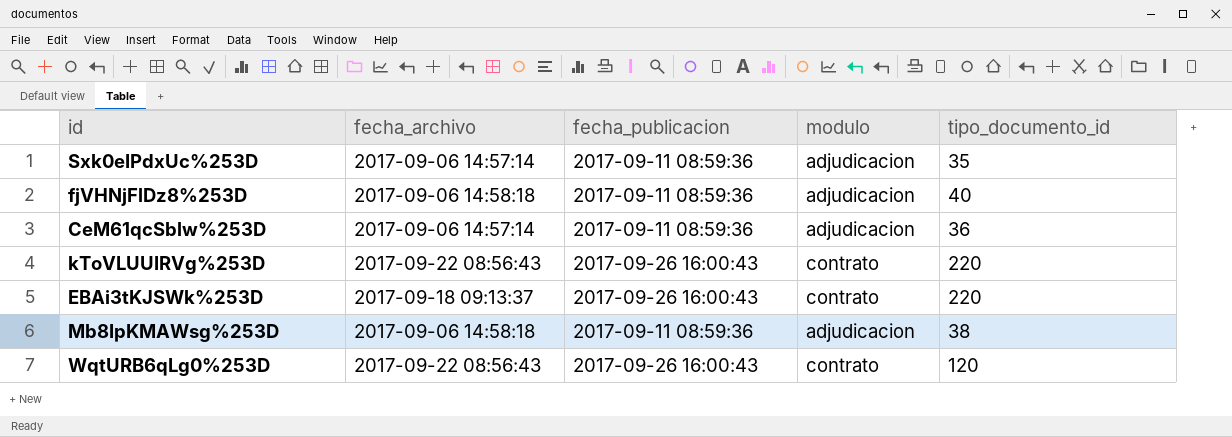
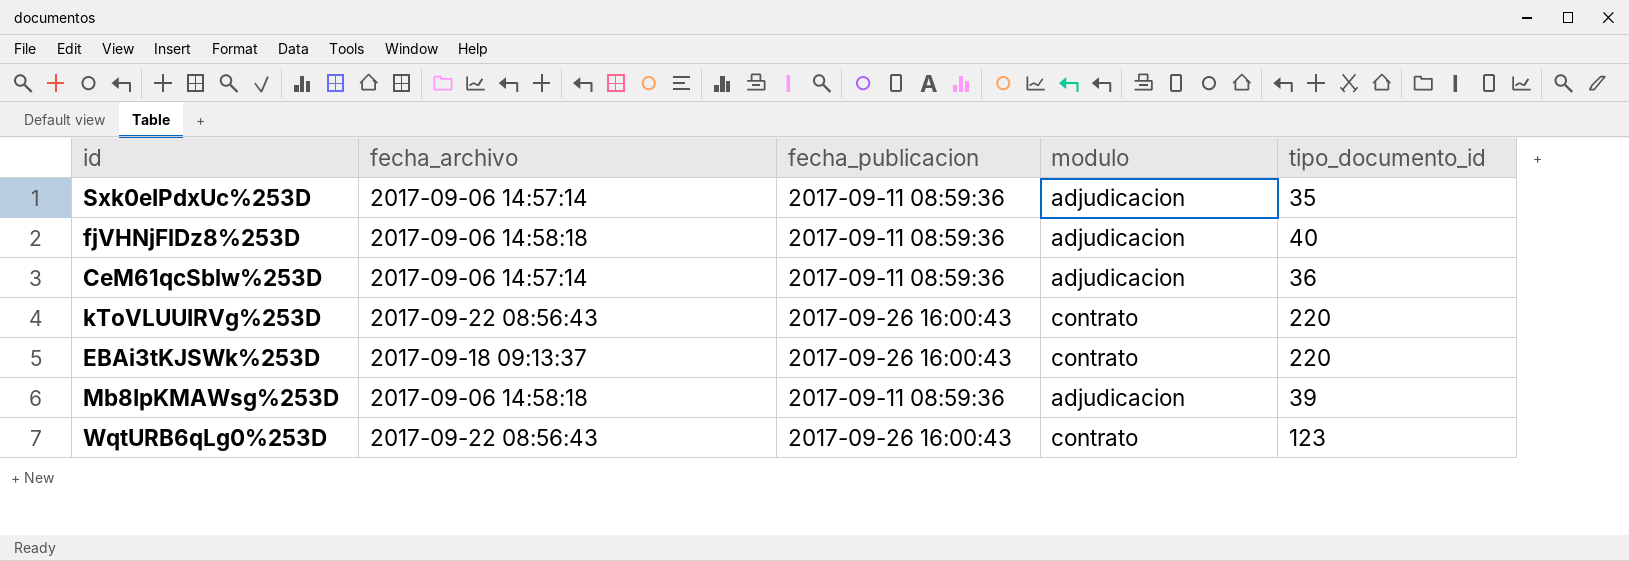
Mb8IpKMAWsg%253D | tipo_documento_id: 38 -> 39
WqtURB6qLg0%253D | tipo_documento_id: 120 -> 123

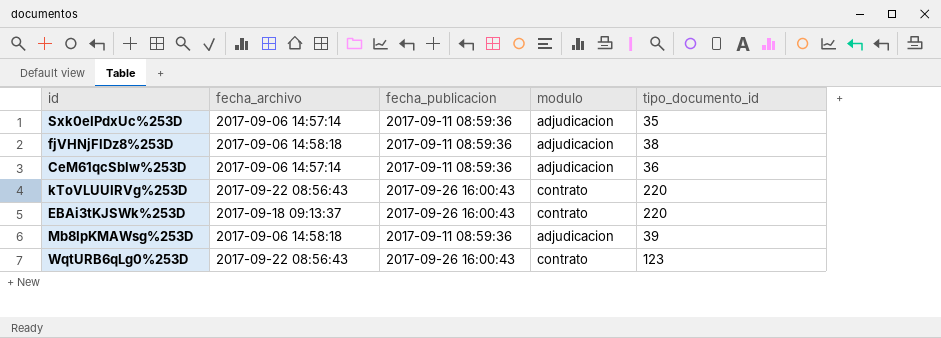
fjVHNjFlDz8%253D | tipo_documento_id: 40 -> 38

